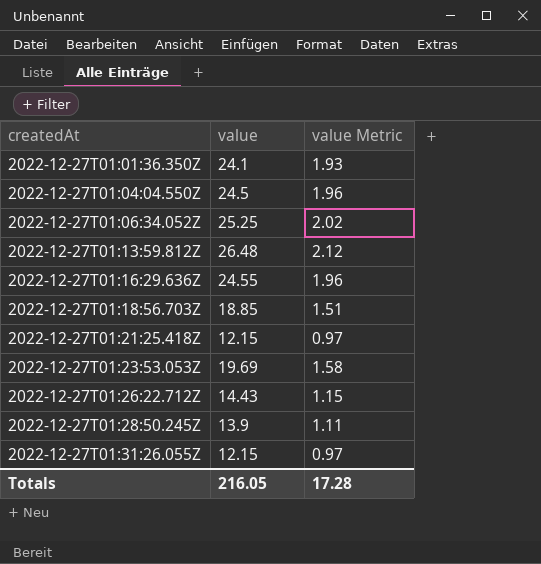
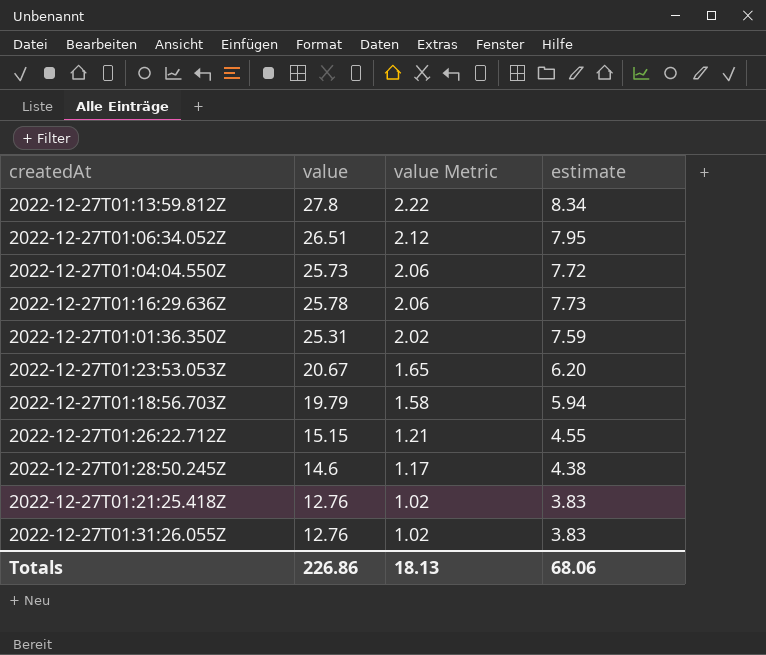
row order: createdAt ascending -> value Metric descending
column estimate | formula: none -> [value] * 0.3
2022-12-27T01:13:59.812Z | value: 26.48 -> 27.8
2022-12-27T01:13:59.812Z | value Metric: 2.12 -> 2.22
2022-12-27T01:06:34.052Z | value: 25.25 -> 26.51
2022-12-27T01:06:34.052Z | value Metric: 2.02 -> 2.12
2022-12-27T01:04:04.550Z | value: 24.5 -> 25.73
2022-12-27T01:04:04.550Z | value Metric: 1.96 -> 2.06
2022-12-27T01:16:29.636Z | value: 24.55 -> 25.78
2022-12-27T01:16:29.636Z | value Metric: 1.96 -> 2.06
2022-12-27T01:01:36.350Z | value: 24.1 -> 25.31
2022-12-27T01:01:36.350Z | value Metric: 1.93 -> 2.02
2022-12-27T01:23:53.053Z | value: 19.69 -> 20.67
2022-12-27T01:23:53.053Z | value Metric: 1.58 -> 1.65
2022-12-27T01:18:56.703Z | value: 18.85 -> 19.79
2022-12-27T01:18:56.703Z | value Metric: 1.51 -> 1.58
2022-12-27T01:26:22.712Z | value: 14.43 -> 15.15
2022-12-27T01:26:22.712Z | value Metric: 1.15 -> 1.21
2022-12-27T01:28:50.245Z | value: 13.9 -> 14.6
2022-12-27T01:28:50.245Z | value Metric: 1.11 -> 1.17
2022-12-27T01:21:25.418Z | value: 12.15 -> 12.76
2022-12-27T01:21:25.418Z | value Metric: 0.97 -> 1.02
2022-12-27T01:31:26.055Z | value: 12.15 -> 12.76
2022-12-27T01:31:26.055Z | value Metric: 0.97 -> 1.02
Totals | value: 216.05 -> 226.86
Totals | value Metric: 17.28 -> 18.13

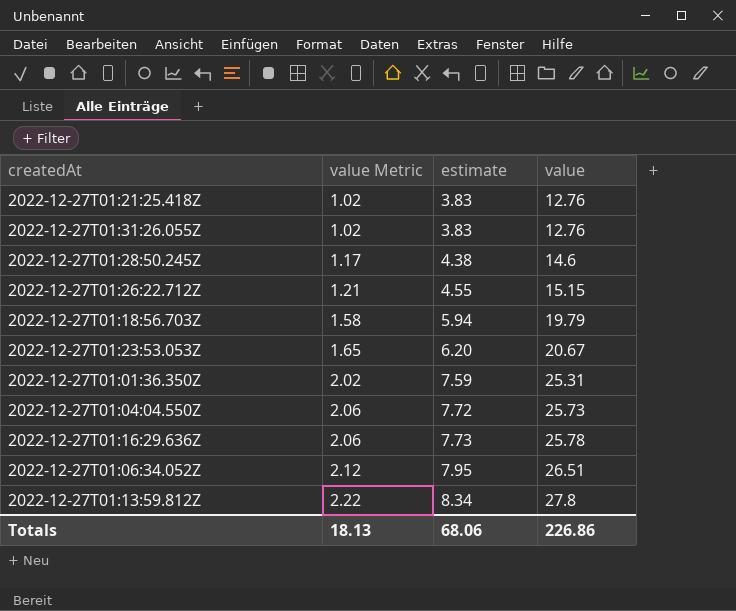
row order: value Metric descending -> value Metric ascending
column value | position: 2 -> 4

